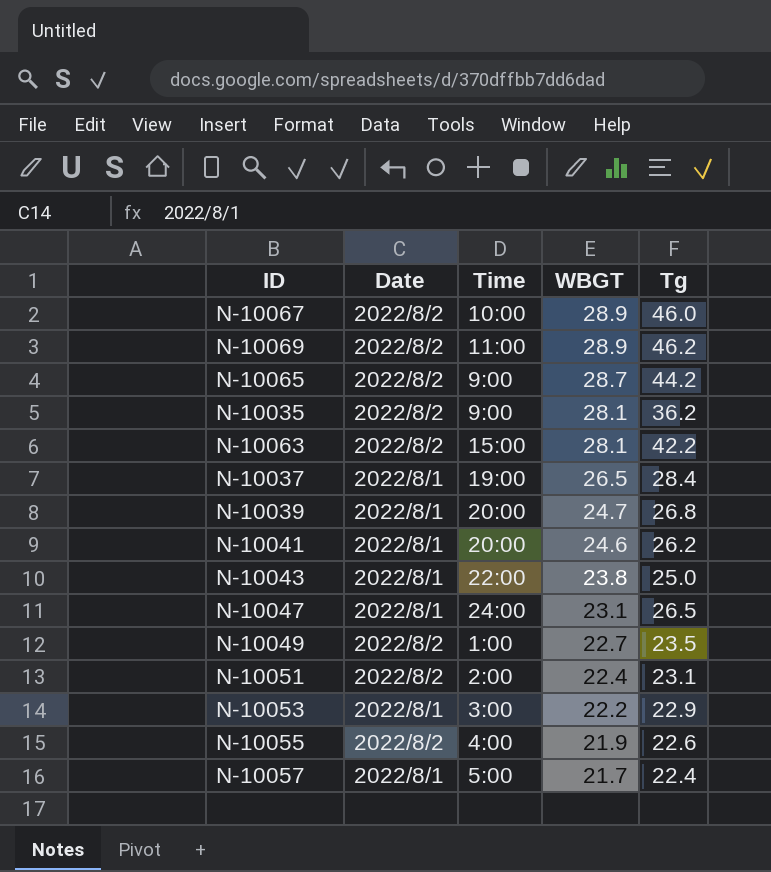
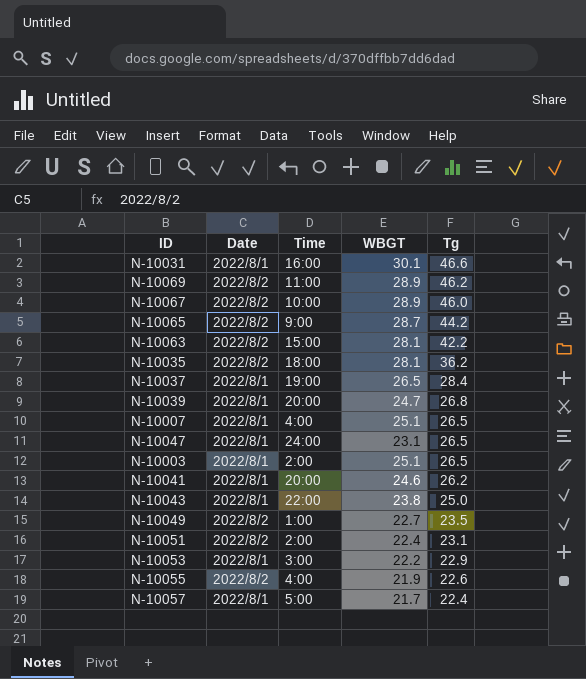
row order: WBGT descending -> Tg descending
row N-10031: none -> 2022/8/1 | 16:00 | 30.1 | 46.6
N-10035 | Time: 9:00 -> 18:00
row N-10007: none -> 2022/8/1 | 4:00 | 25.1 | 26.5
row N-10003: none -> 2022/8/1 | 2:00 | 25.1 | 26.5

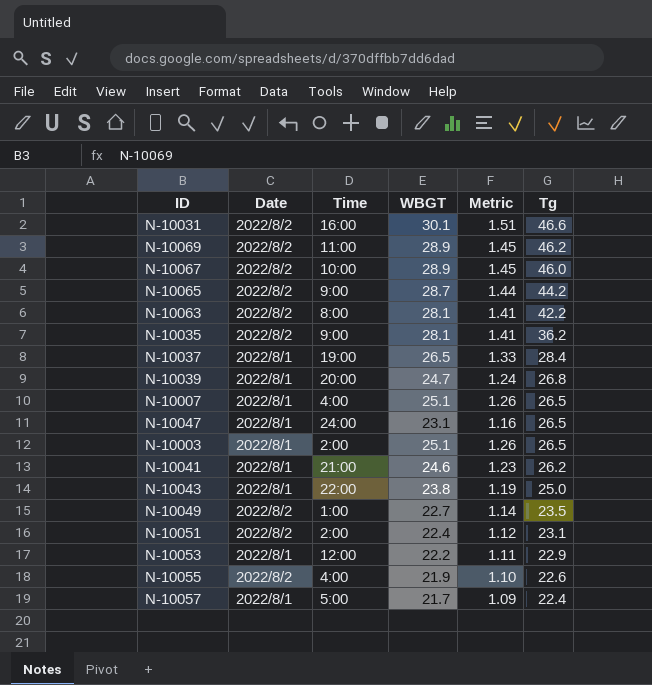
column Metric | formula: none -> [WBGT] * 0.05
N-10031 | Date: 2022/8/1 -> 2022/8/2
N-10063 | Time: 15:00 -> 8:00
N-10035 | Time: 18:00 -> 9:00
N-10041 | Time: 20:00 -> 21:00
N-10053 | Time: 3:00 -> 12:00

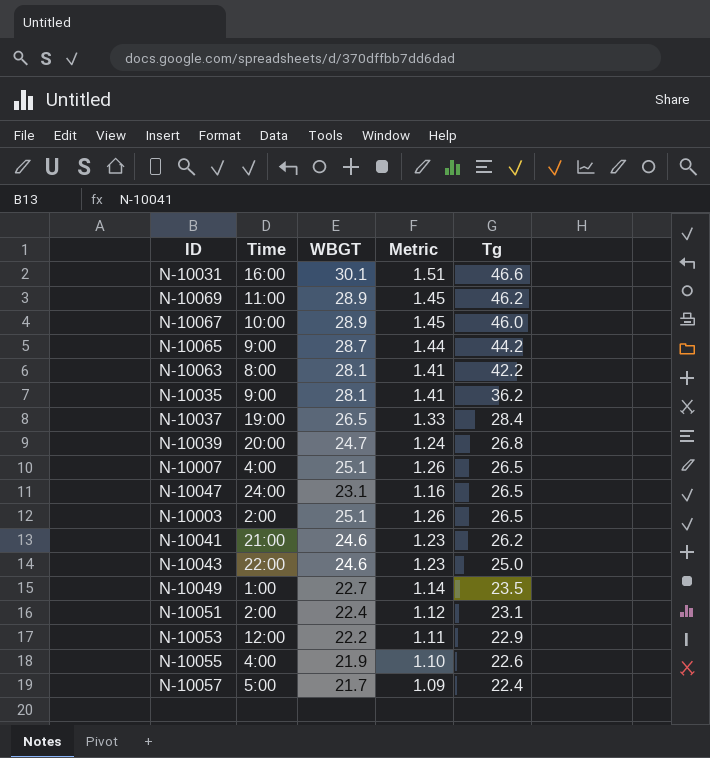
column Date | position: 2 -> none
N-10043 | WBGT: 23.8 -> 24.6
N-10043 | Metric: 1.19 -> 1.23

